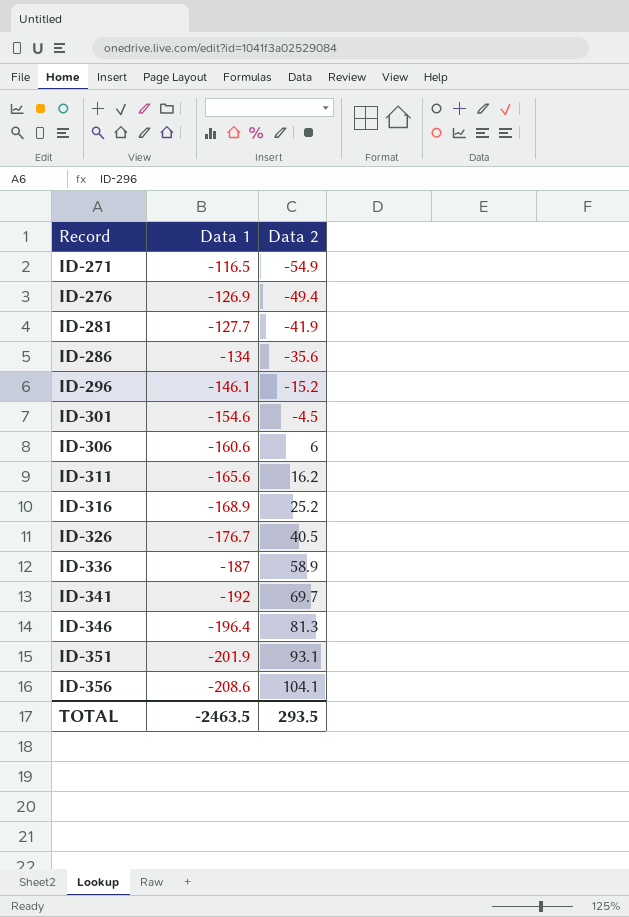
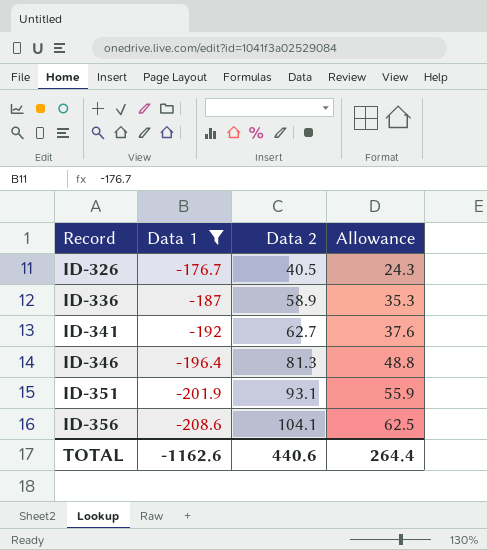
filter: none -> Data 1 <= -176.7
column Allowance | formula: none -> [Data 2] * 0.6
ID-341 | Data 2: 69.7 -> 62.7
TOTAL | Data 1: -2463.5 -> -1162.6
TOTAL | Data 2: 293.5 -> 440.6

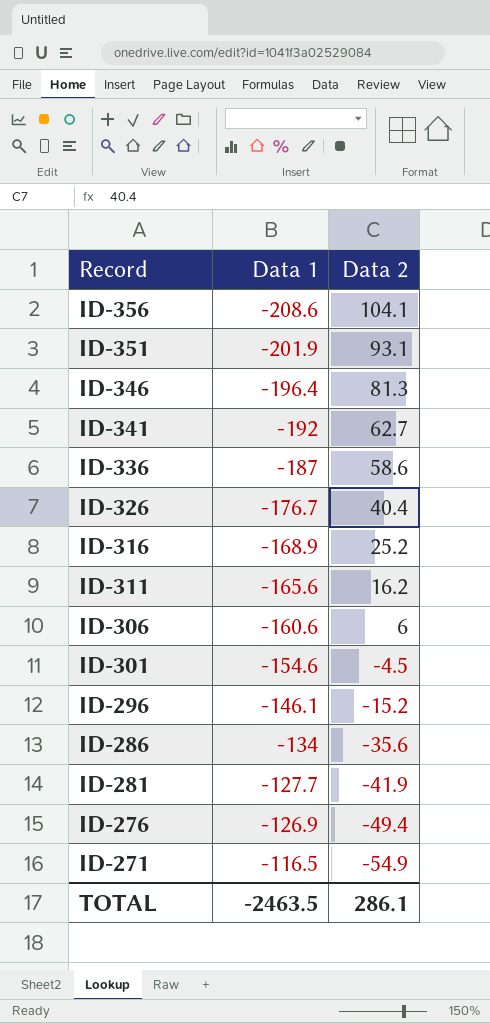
filter: Data 1 <= -176.7 -> none
row order: Record ascending -> Record descending
column Allowance | formula: [Data 2] * 0.6 -> none
ID-336 | Data 2: 58.9 -> 58.6
ID-326 | Data 2: 40.5 -> 40.4
TOTAL | Data 1: -1162.6 -> -2463.5
TOTAL | Data 2: 440.6 -> 286.1

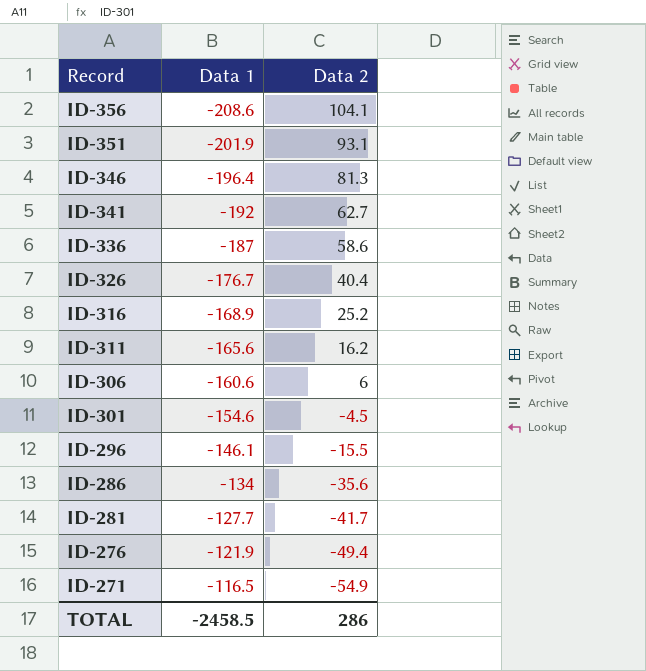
ID-296 | Data 2: -15.2 -> -15.5
ID-281 | Data 2: -41.9 -> -41.7
ID-276 | Data 1: -126.9 -> -121.9
TOTAL | Data 1: -2463.5 -> -2458.5
TOTAL | Data 2: 286.1 -> 286

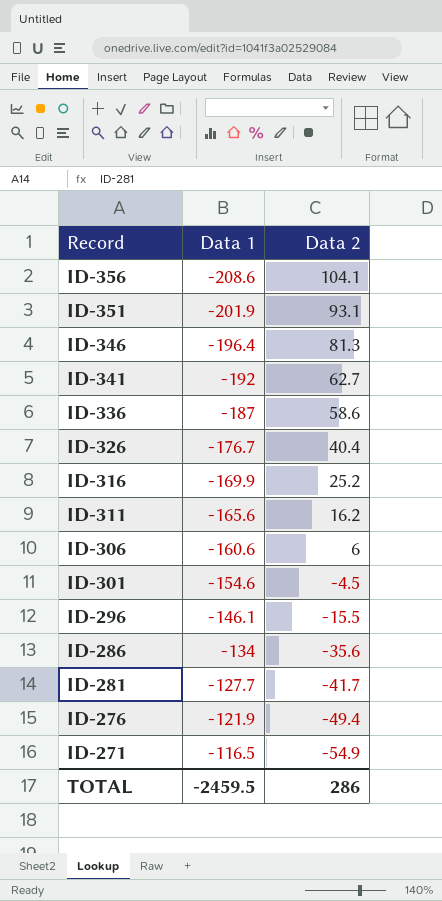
ID-316 | Data 1: -168.9 -> -169.9
TOTAL | Data 1: -2458.5 -> -2459.5

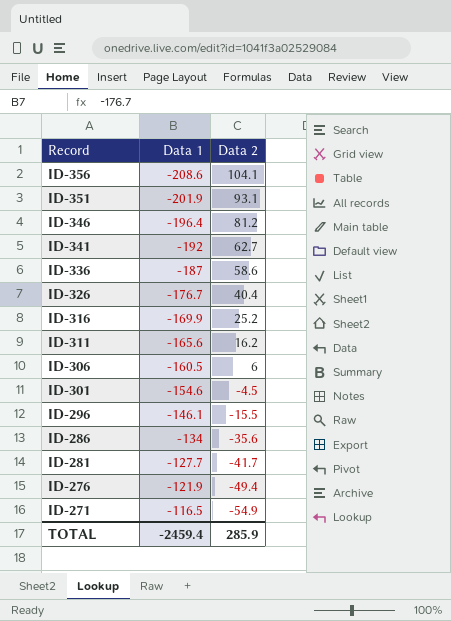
ID-346 | Data 2: 81.3 -> 81.2
ID-306 | Data 1: -160.6 -> -160.5
TOTAL | Data 1: -2459.5 -> -2459.4
TOTAL | Data 2: 286 -> 285.9

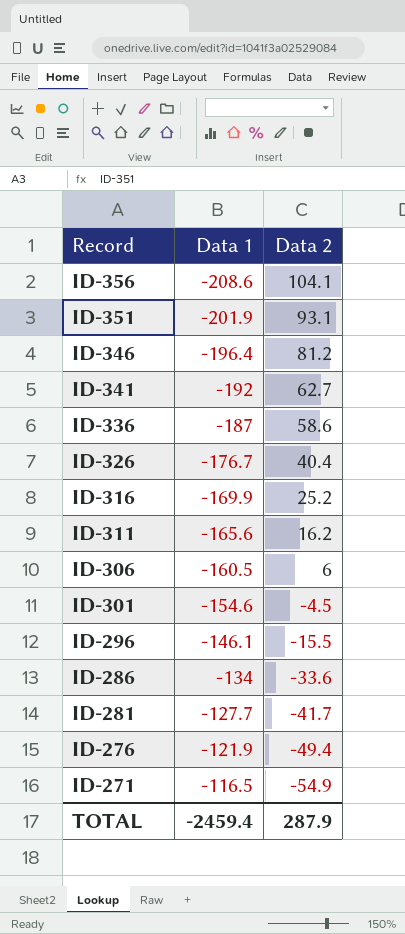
ID-286 | Data 2: -35.6 -> -33.6
TOTAL | Data 2: 285.9 -> 287.9

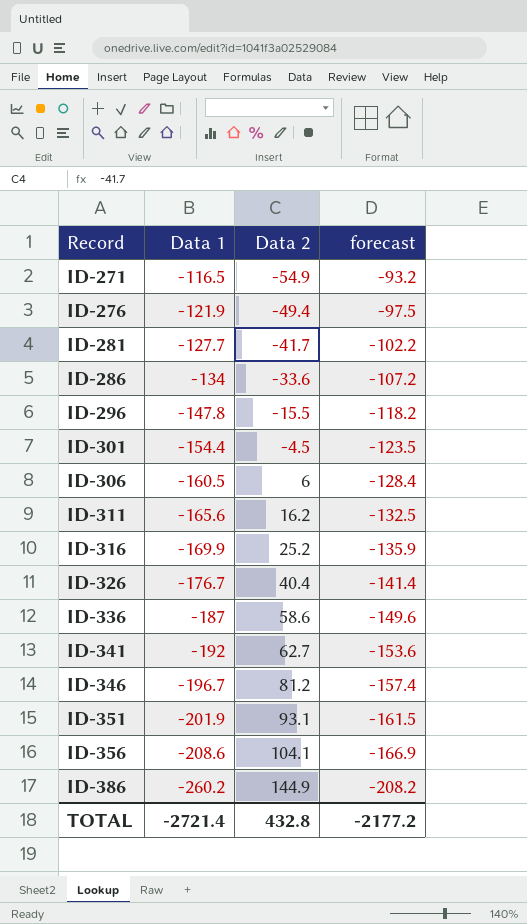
row order: Record descending -> Record ascending
column forecast | formula: none -> [Data 1] * 0.8
ID-296 | Data 1: -146.1 -> -147.8
ID-301 | Data 1: -154.6 -> -154.4
ID-346 | Data 1: -196.4 -> -196.7
row ID-386: none -> -260.2 | 144.9 | -208.2
TOTAL | Data 1: -2459.4 -> -2721.4
TOTAL | Data 2: 287.9 -> 432.8

